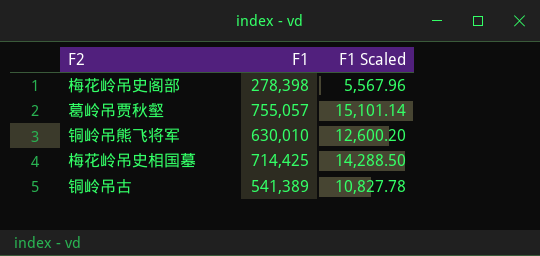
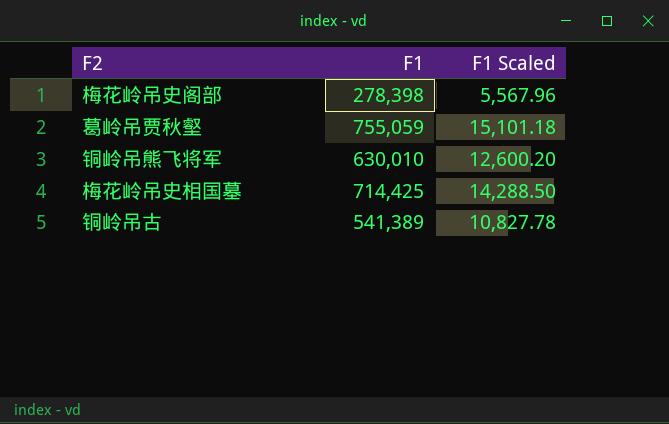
葛岭吊贾秋壑 | F1: 755,057 -> 755,059
葛岭吊贾秋壑 | F1 Scaled: 15,101.14 -> 15,101.18

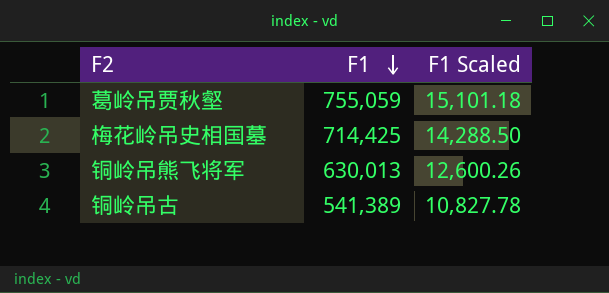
row order: none -> F1 descending
row 梅花岭吊史阁部: 278,398 | 5,567.96 -> none
铜岭吊熊飞将军 | F1: 630,010 -> 630,013
铜岭吊熊飞将军 | F1 Scaled: 12,600.20 -> 12,600.26

